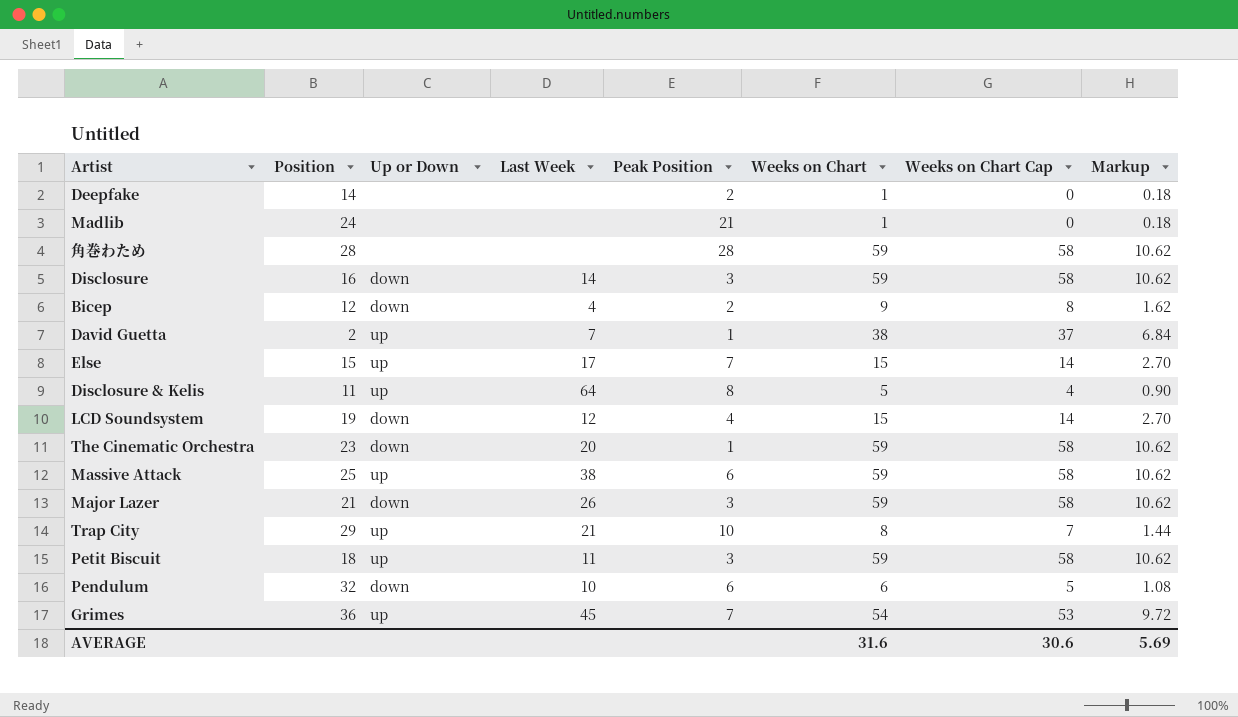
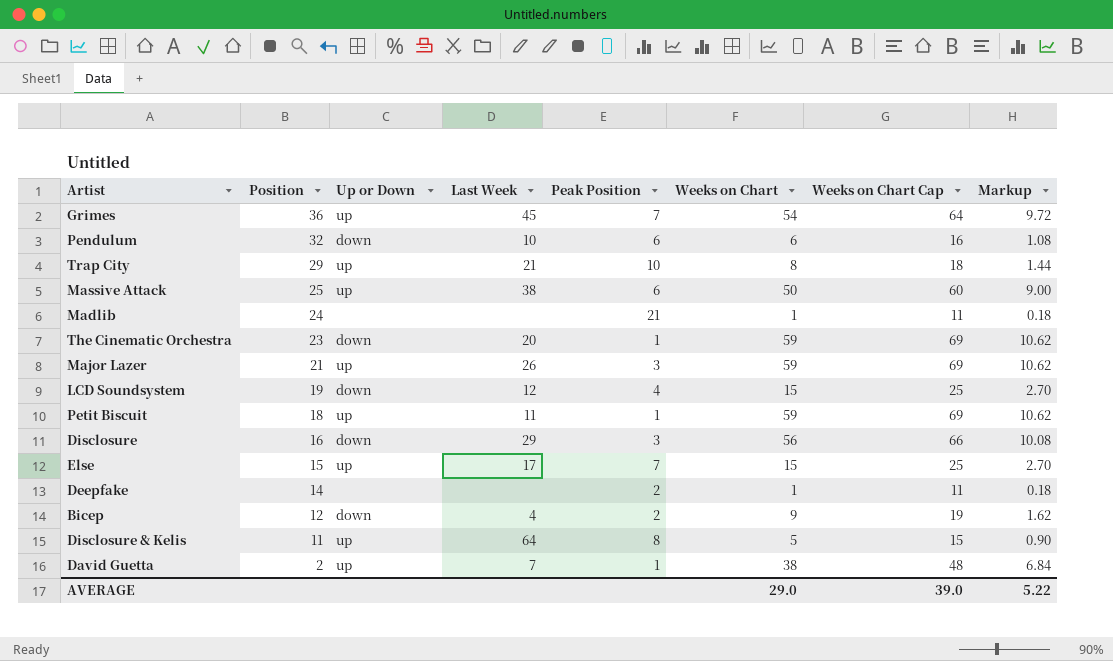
row order: none -> Position descending
column Weeks on Chart Cap | formula: [Weeks on Chart] - 1 -> [Weeks on Chart] + 10
row 角巻わため: 28 | none | none | 28 | 59 | 58 | 10.62 -> none
Massive Attack | Weeks on Chart: 59 -> 50
Massive Attack | Markup: 10.62 -> 9.00
Major Lazer | Up or Down: down -> up
Petit Biscuit | Peak Position: 3 -> 1
Disclosure | Last Week: 14 -> 29
Disclosure | Weeks on Chart: 59 -> 56
Disclosure | Markup: 10.62 -> 10.08
AVERAGE | Weeks on Chart: 31.6 -> 29.0
AVERAGE | Weeks on Chart Cap: 30.6 -> 39.0
AVERAGE | Markup: 5.69 -> 5.22

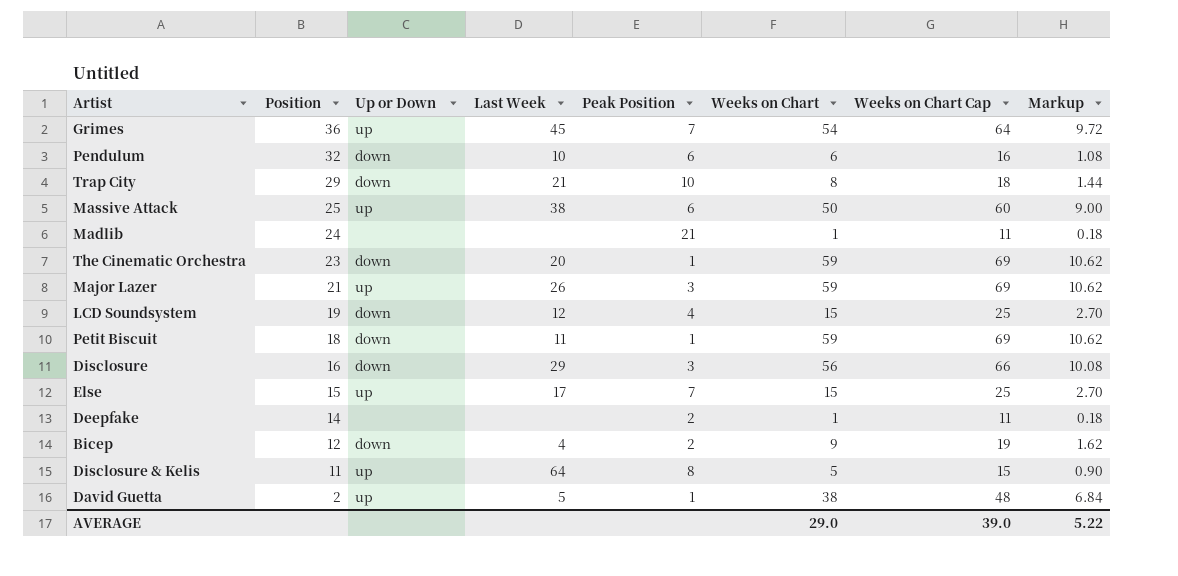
Trap City | Up or Down: up -> down
Petit Biscuit | Up or Down: up -> down
David Guetta | Last Week: 7 -> 5

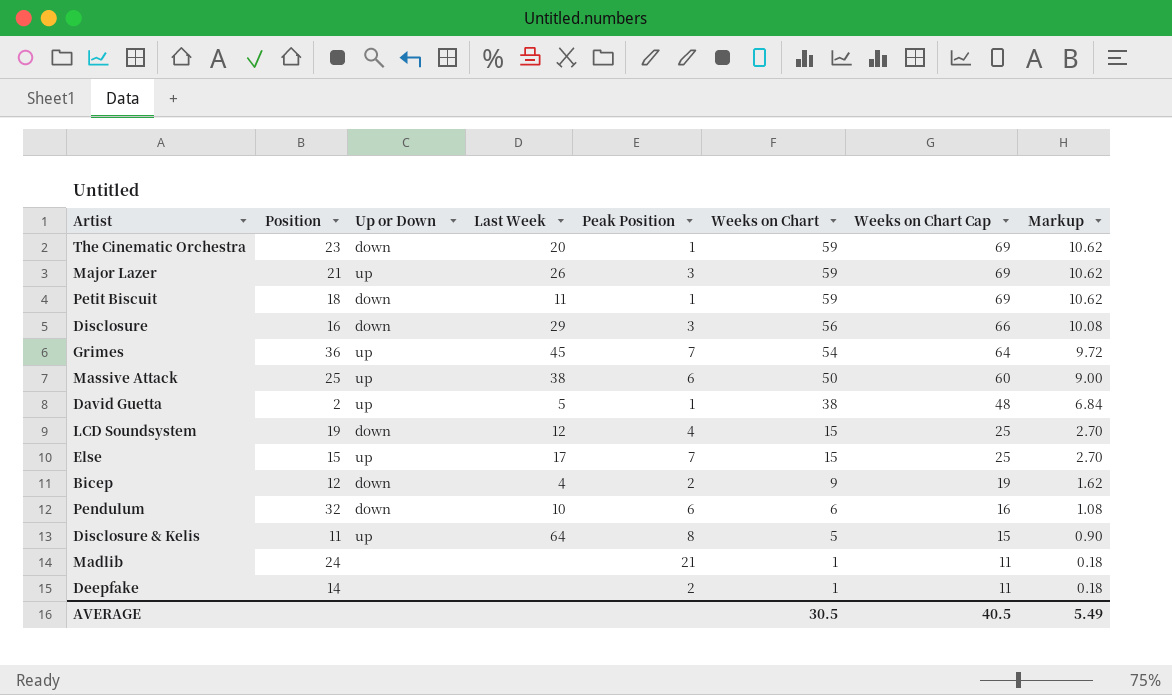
row order: Position descending -> Weeks on Chart descending
row Trap City: 29 | down | 21 | 10 | 8 | 18 | 1.44 -> none
AVERAGE | Weeks on Chart: 29.0 -> 30.5
AVERAGE | Weeks on Chart Cap: 39.0 -> 40.5
AVERAGE | Markup: 5.22 -> 5.49

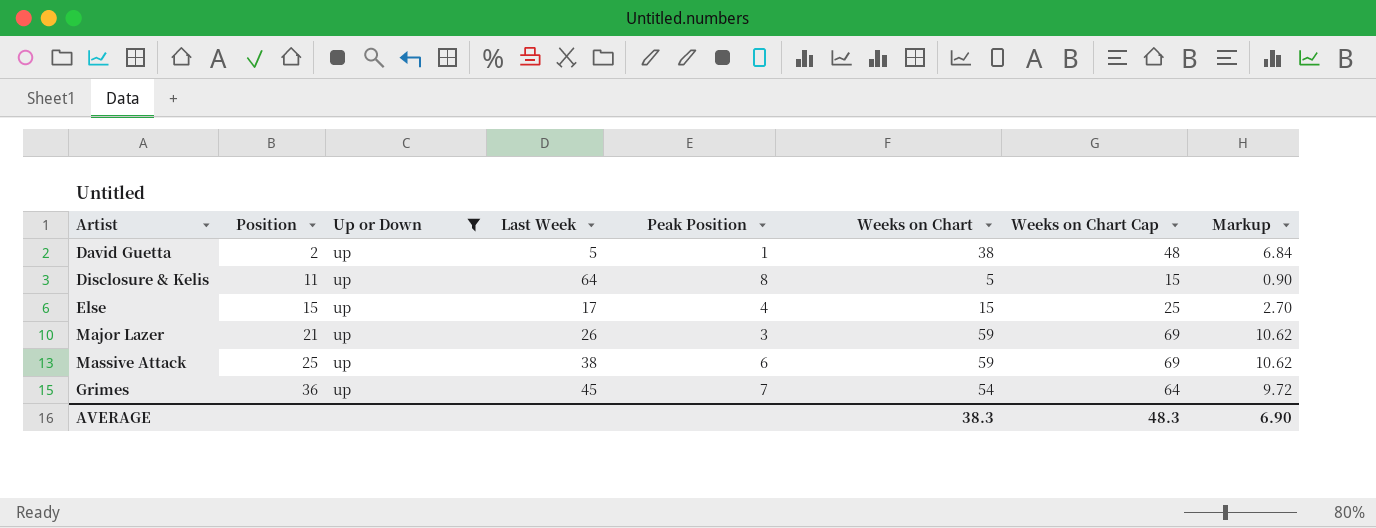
filter: none -> Up or Down = up
row order: Weeks on Chart descending -> Position ascending
Else | Peak Position: 7 -> 4
Massive Attack | Weeks on Chart: 50 -> 59
Massive Attack | Weeks on Chart Cap: 60 -> 69
Massive Attack | Markup: 9.00 -> 10.62
AVERAGE | Weeks on Chart: 30.5 -> 38.3
AVERAGE | Weeks on Chart Cap: 40.5 -> 48.3
AVERAGE | Markup: 5.49 -> 6.90

